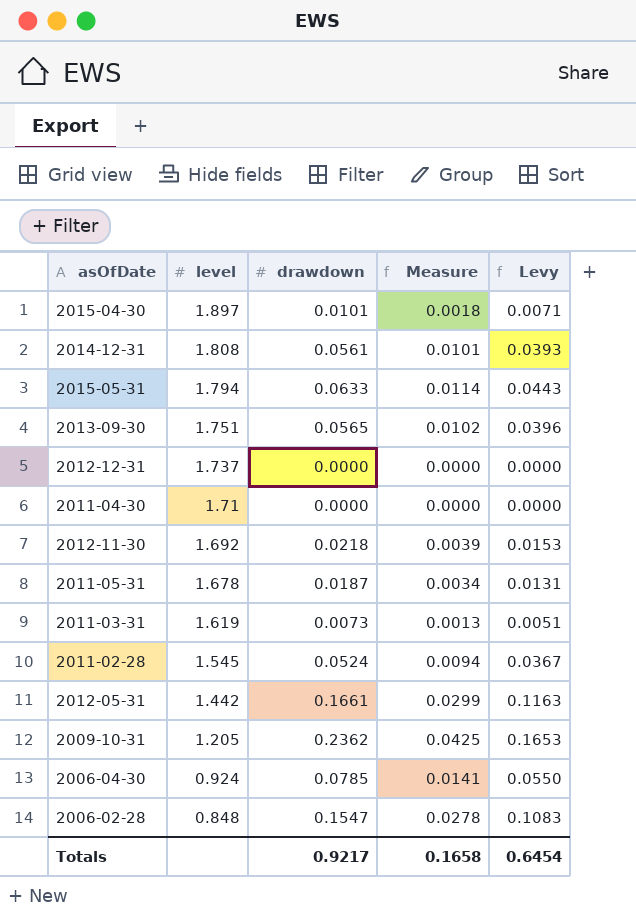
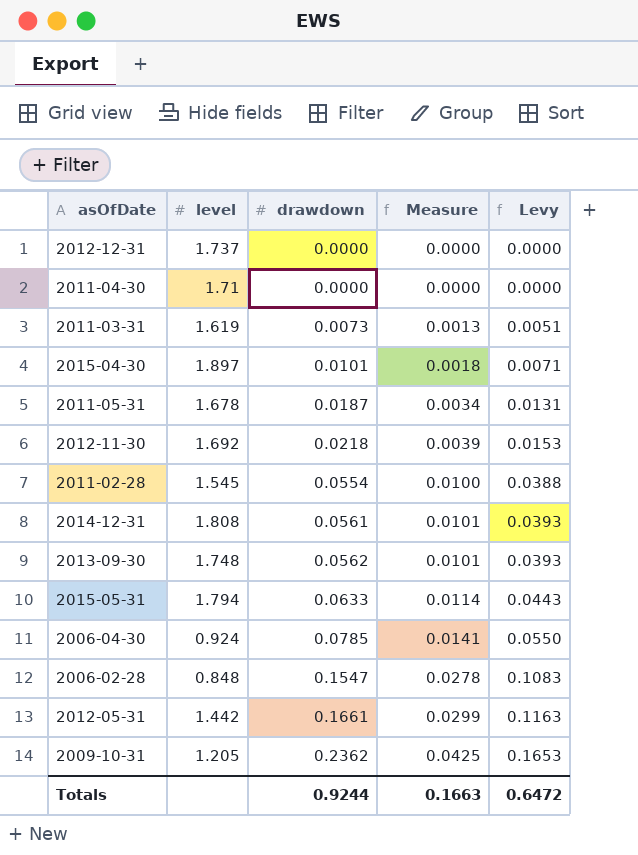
row order: level descending -> drawdown ascending
2011-02-28 | drawdown: 0.0524 -> 0.0554
2011-02-28 | Measure: 0.0094 -> 0.0100
2011-02-28 | Levy: 0.0367 -> 0.0388
2013-09-30 | level: 1.751 -> 1.748
2013-09-30 | drawdown: 0.0565 -> 0.0562
2013-09-30 | Measure: 0.0102 -> 0.0101
2013-09-30 | Levy: 0.0396 -> 0.0393
Totals | drawdown: 0.9217 -> 0.9244
Totals | Measure: 0.1658 -> 0.1663
Totals | Levy: 0.6454 -> 0.6472

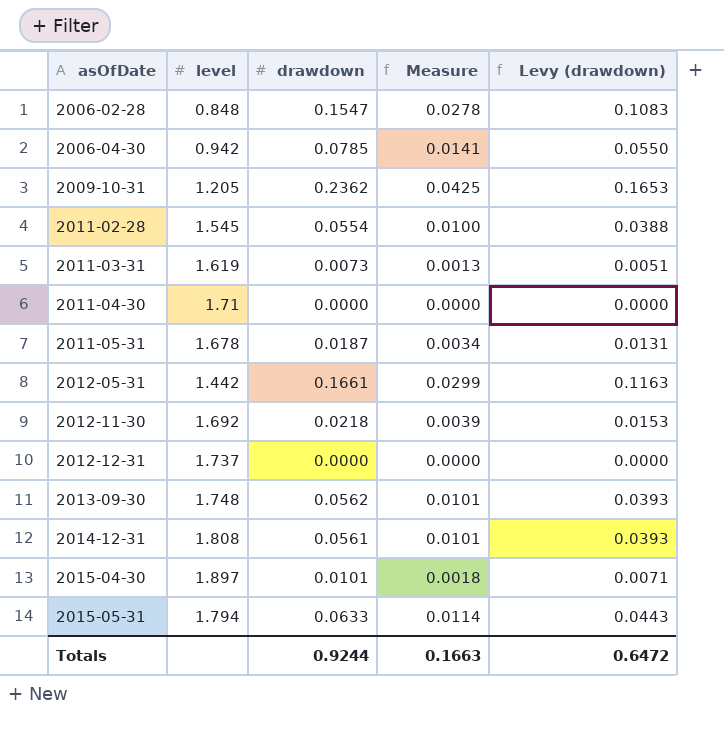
row order: drawdown ascending -> asOfDate ascending
column name: Levy -> Levy (drawdown)
2006-04-30 | level: 0.924 -> 0.942

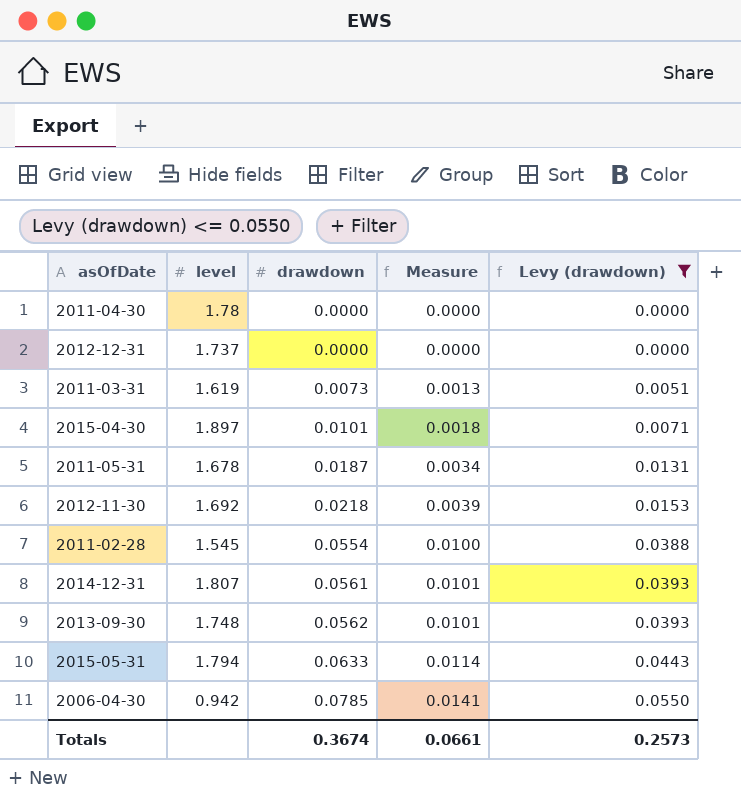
filter: none -> Levy (drawdown) <= 0.0550
row order: asOfDate ascending -> drawdown ascending
2011-04-30 | level: 1.71 -> 1.78
2014-12-31 | level: 1.808 -> 1.807
Totals | drawdown: 0.9244 -> 0.3674
Totals | Measure: 0.1663 -> 0.0661
Totals | Levy (drawdown): 0.6472 -> 0.2573

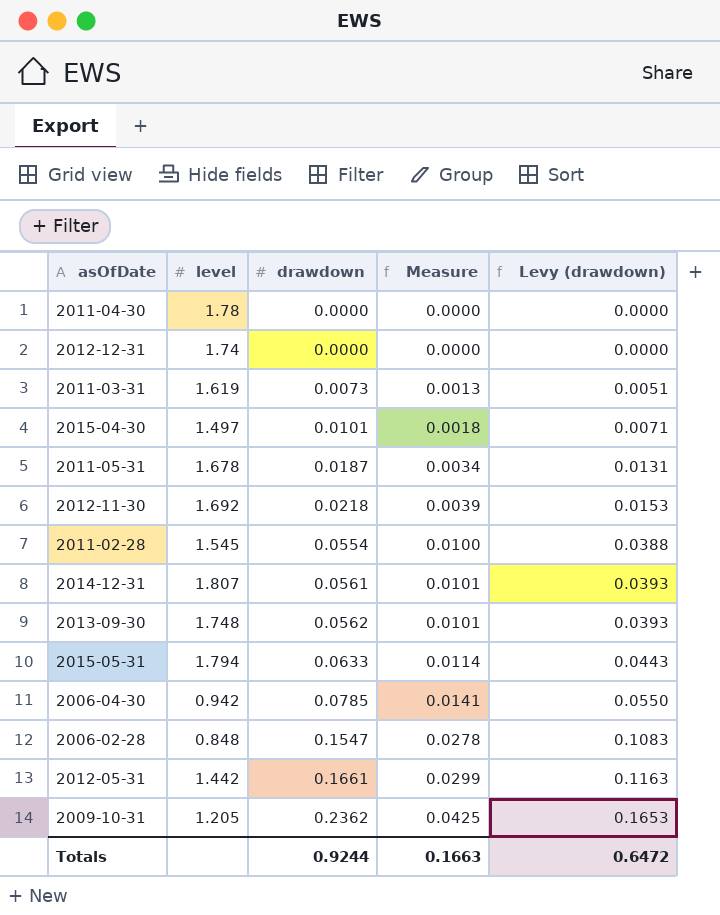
filter: Levy (drawdown) <= 0.0550 -> none
2012-12-31 | level: 1.737 -> 1.74
2015-04-30 | level: 1.897 -> 1.497
Totals | drawdown: 0.3674 -> 0.9244
Totals | Measure: 0.0661 -> 0.1663
Totals | Levy (drawdown): 0.2573 -> 0.6472

